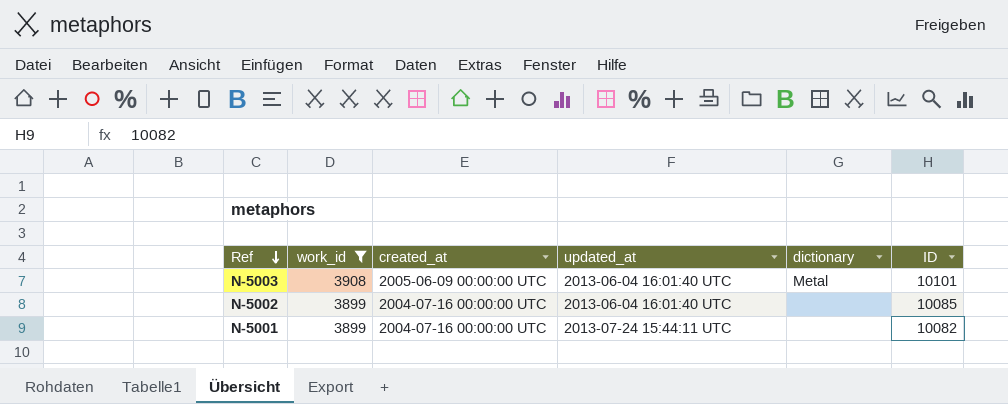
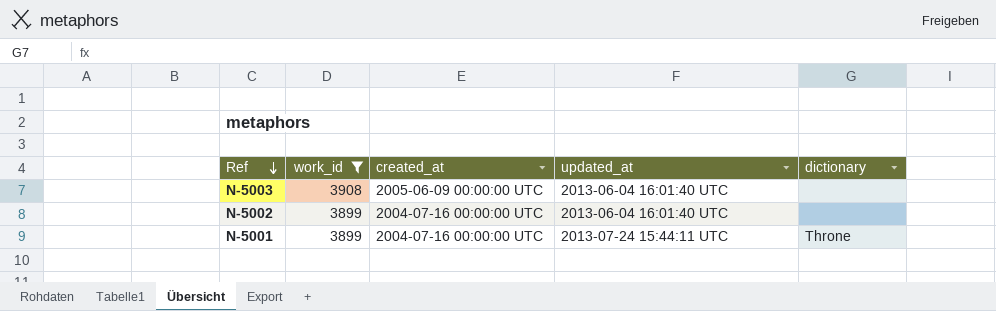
column ID | position: 6 -> none
N-5003 | dictionary: Metal -> none
N-5001 | dictionary: none -> Throne

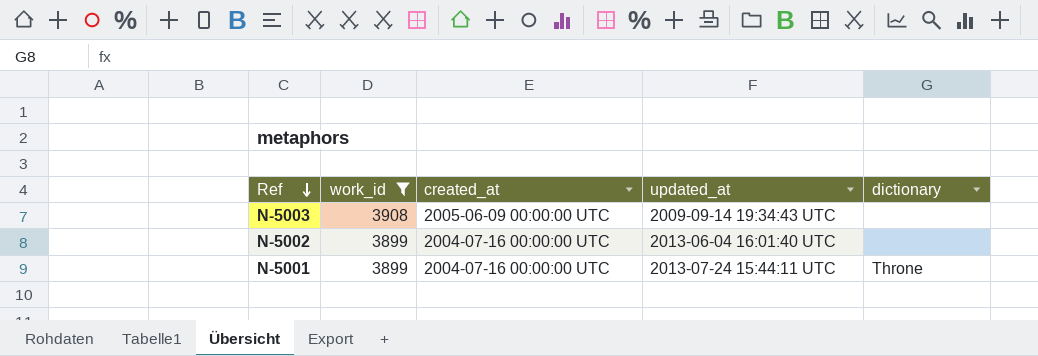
N-5003 | updated_at: 2013-06-04 16:01:40 UTC -> 2009-09-14 19:34:43 UTC

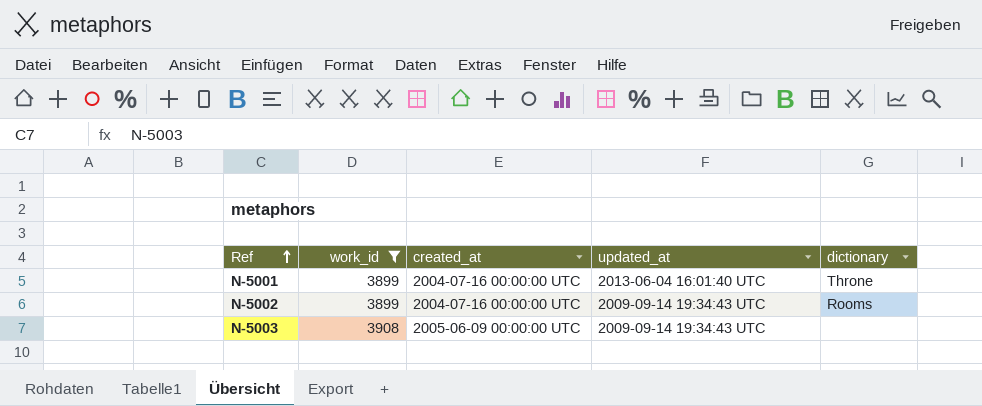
row order: Ref descending -> Ref ascending
N-5001 | updated_at: 2013-07-24 15:44:11 UTC -> 2013-06-04 16:01:40 UTC
N-5002 | updated_at: 2013-06-04 16:01:40 UTC -> 2009-09-14 19:34:43 UTC
N-5002 | dictionary: none -> Rooms

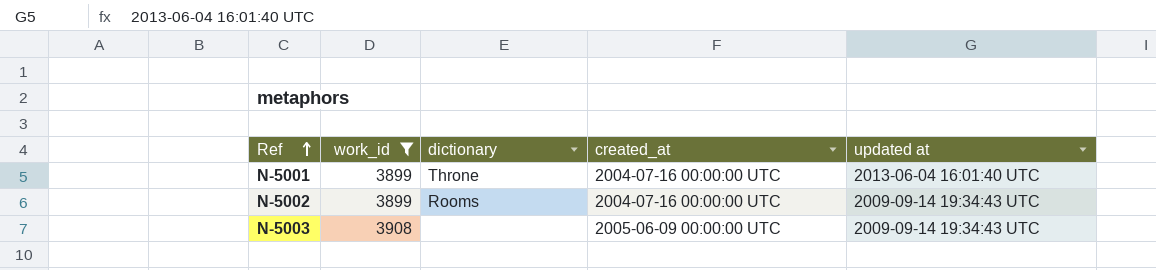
column dictionary | position: 5 -> 3
column name: updated_at -> updated at

